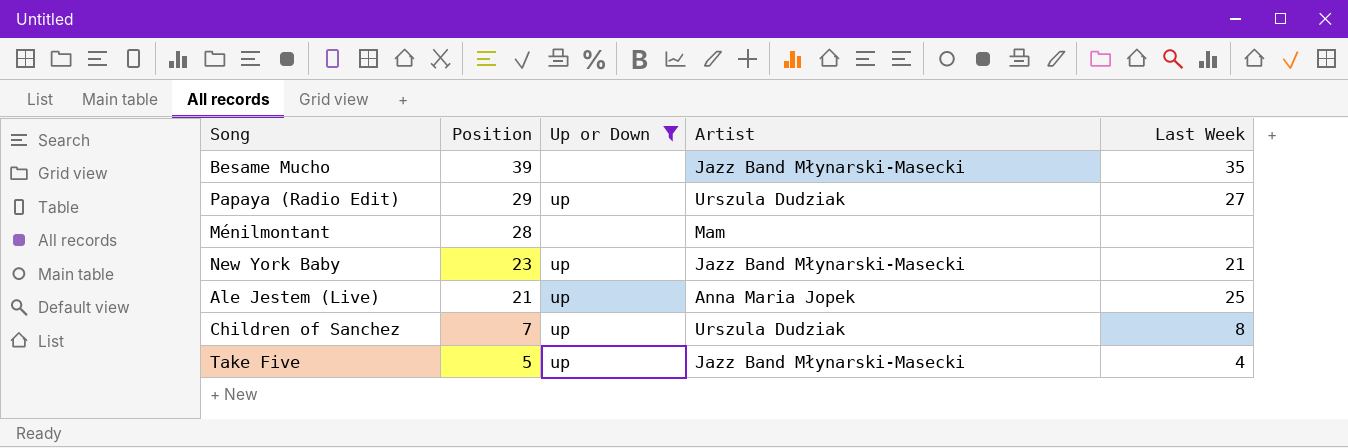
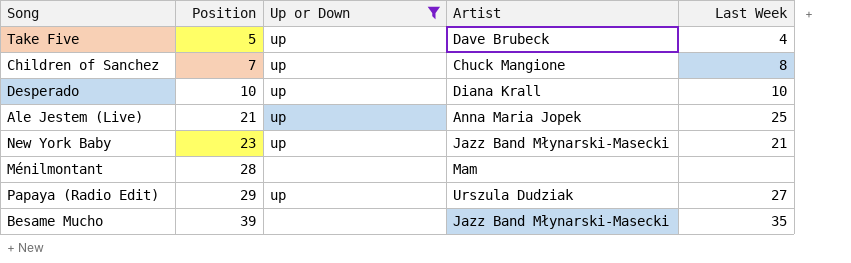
row order: Position descending -> Position ascending
Take Five | Artist: Jazz Band Młynarski-Masecki -> Dave Brubeck
Children of Sanchez | Artist: Urszula Dudziak -> Chuck Mangione
row Desperado: none -> 10 | up | Diana Krall | 10

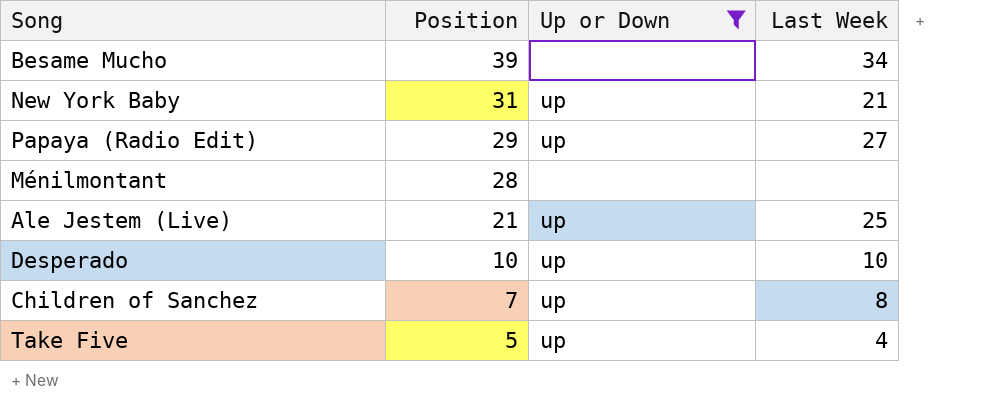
row order: Position ascending -> Position descending
column Artist | position: 4 -> none
Besame Mucho | Last Week: 35 -> 34
New York Baby | Position: 23 -> 31

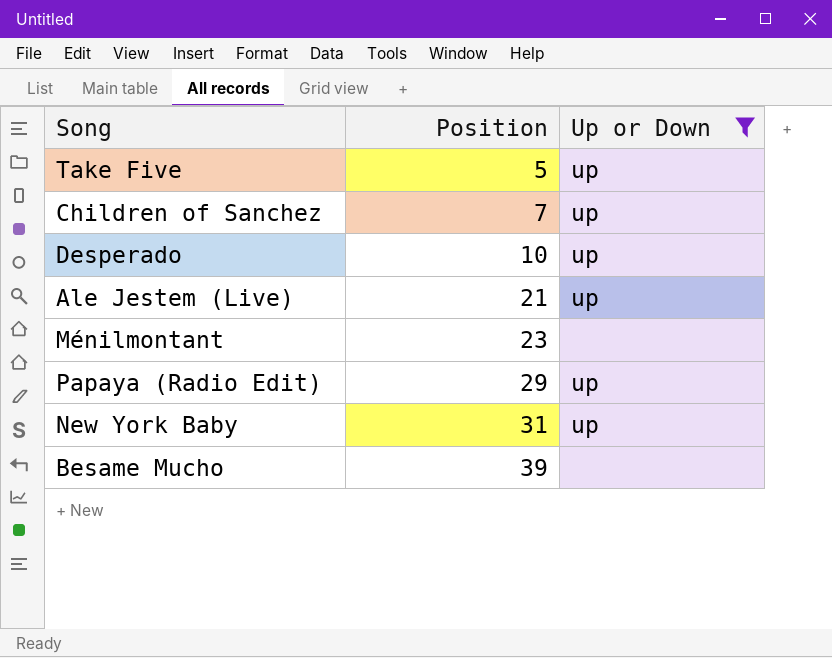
row order: Position descending -> Position ascending
column Last Week | position: 4 -> none
Ménilmontant | Position: 28 -> 23

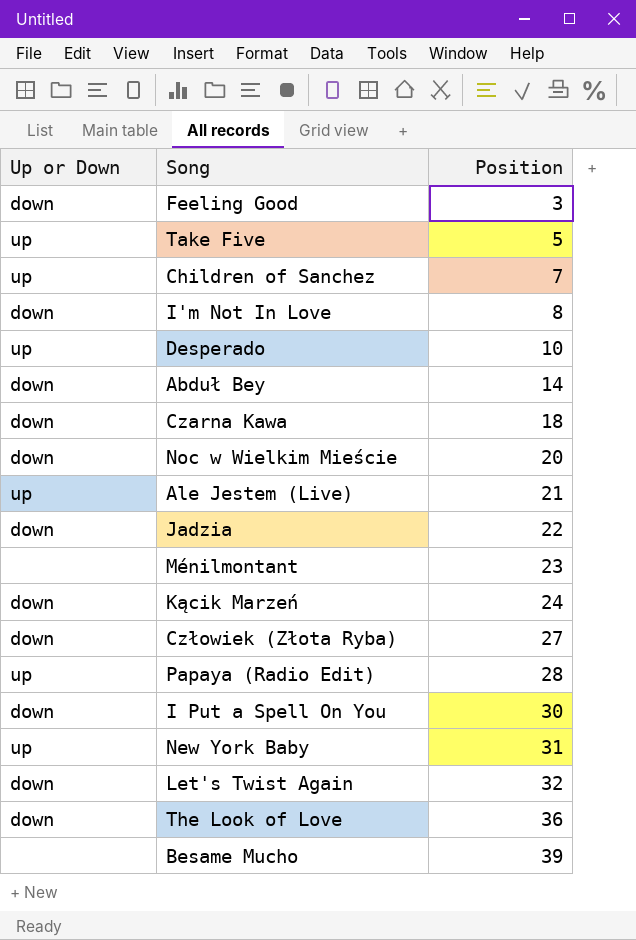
filter: Up or Down != down -> none
column Up or Down | position: 3 -> 1
Papaya (Radio Edit) | Position: 29 -> 28

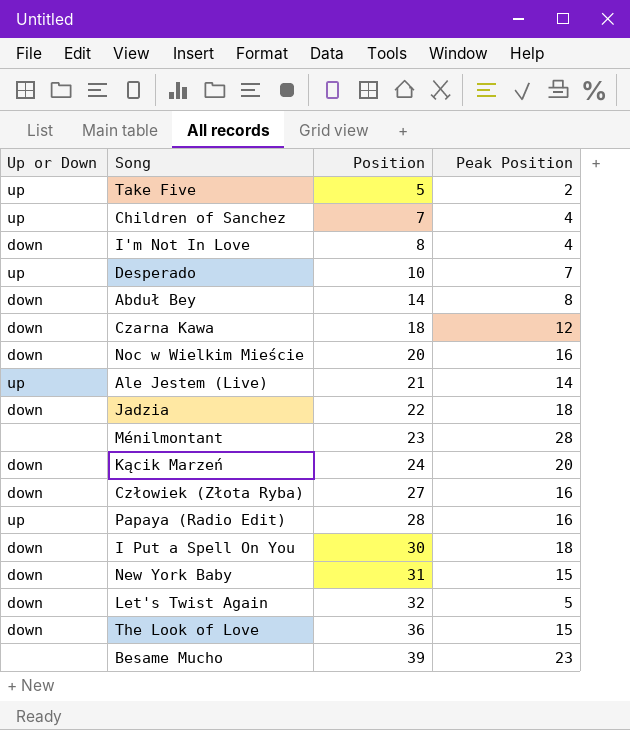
column Peak Position | position: none -> 4
row Feeling Good: down | 3 -> none
New York Baby | Up or Down: up -> down

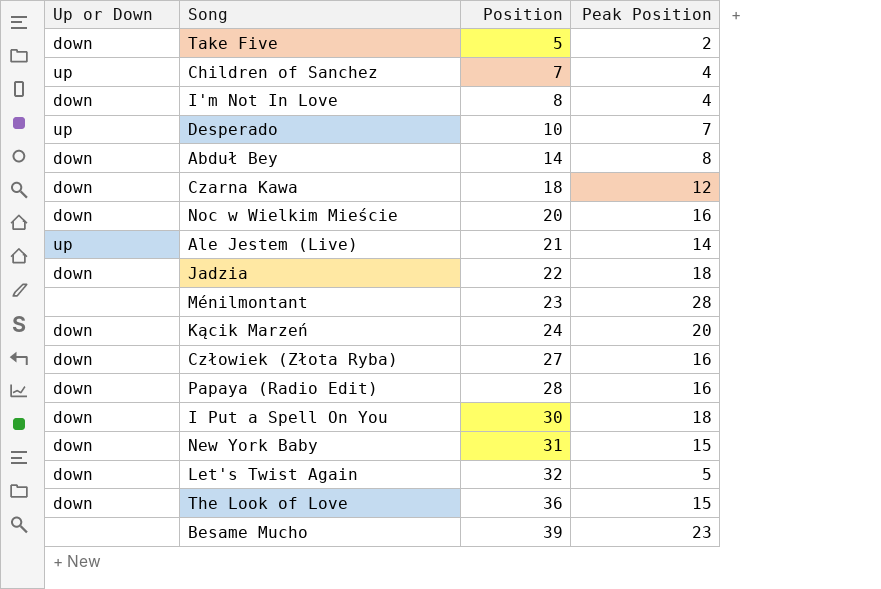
Take Five | Up or Down: up -> down
Papaya (Radio Edit) | Up or Down: up -> down

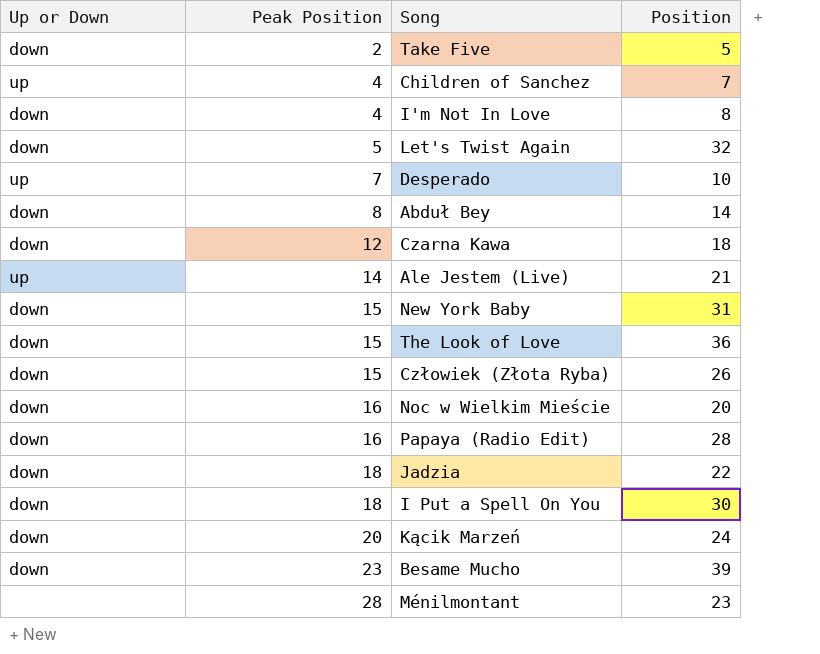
row order: Position ascending -> Peak Position ascending
column Peak Position | position: 4 -> 2
Człowiek (Złota Ryba) | Peak Position: 16 -> 15
Człowiek (Złota Ryba) | Position: 27 -> 26
Besame Mucho | Up or Down: none -> down

